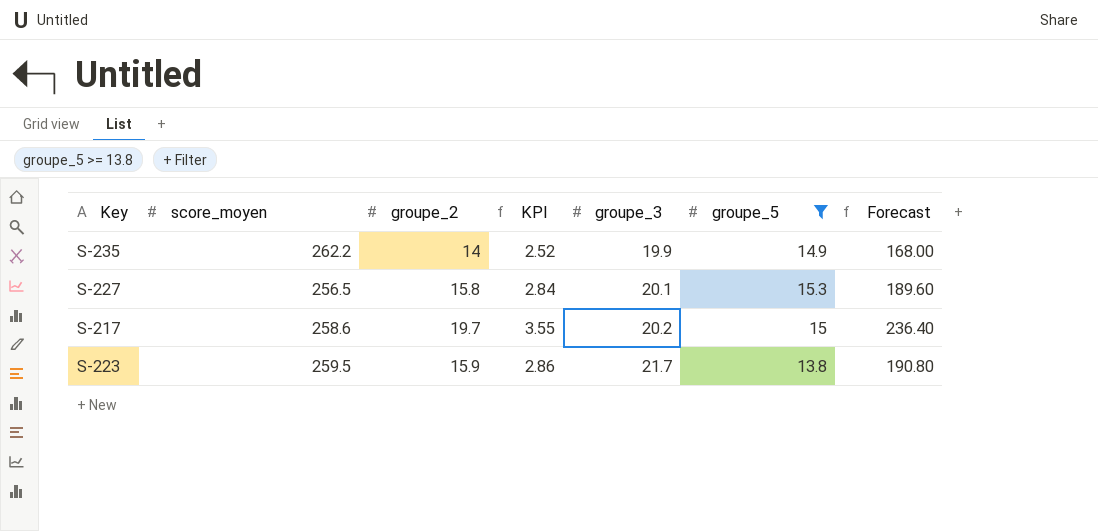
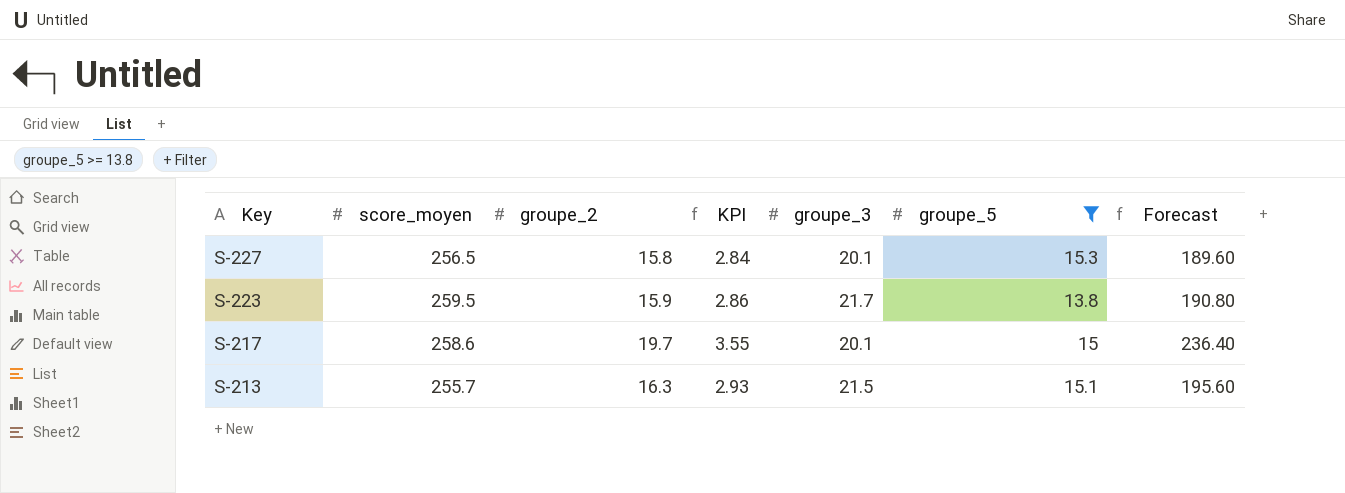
row order: groupe_3 ascending -> Key descending
row S-235: 262.2 | 14 | 2.52 | 19.9 | 14.9 | 168.00 -> none
S-217 | groupe_3: 20.2 -> 20.1
row S-213: none -> 255.7 | 16.3 | 2.93 | 21.5 | 15.1 | 195.60

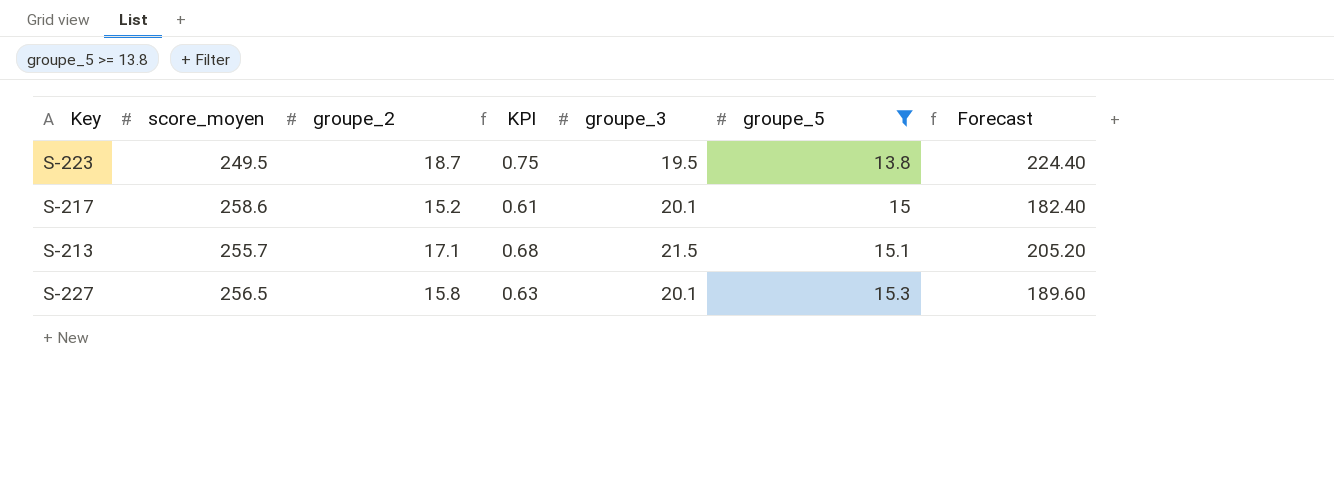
row order: Key descending -> groupe_5 ascending
column KPI | formula: [groupe_2] * 0.18 -> [groupe_2] * 0.04
S-223 | score_moyen: 259.5 -> 249.5
S-223 | groupe_2: 15.9 -> 18.7
S-223 | groupe_3: 21.7 -> 19.5
S-223 | Forecast: 190.80 -> 224.40
S-217 | groupe_2: 19.7 -> 15.2
S-217 | Forecast: 236.40 -> 182.40
S-213 | groupe_2: 16.3 -> 17.1
S-213 | Forecast: 195.60 -> 205.20

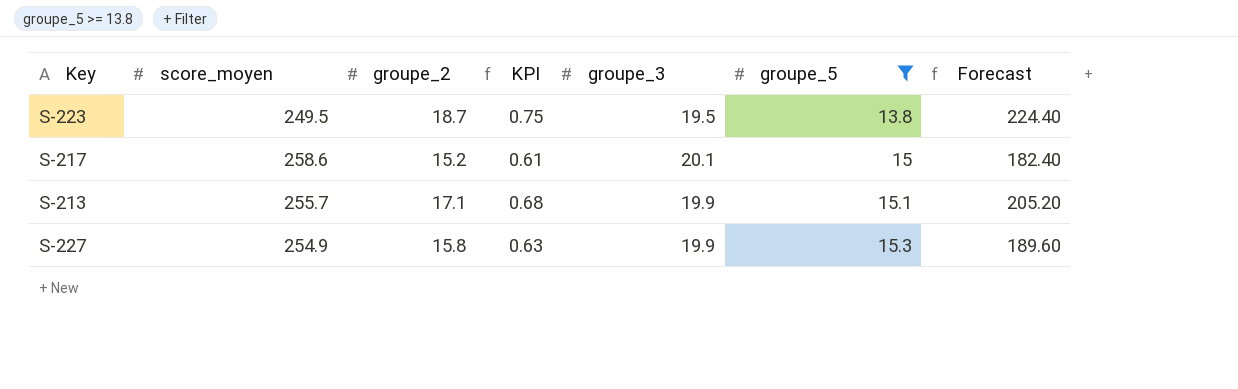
S-213 | groupe_3: 21.5 -> 19.9
S-227 | score_moyen: 256.5 -> 254.9
S-227 | groupe_3: 20.1 -> 19.9

